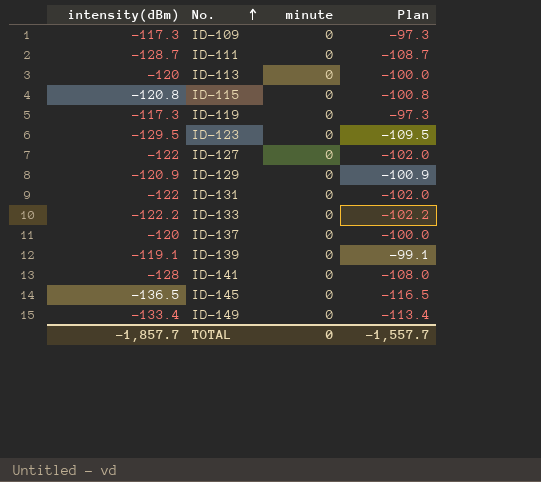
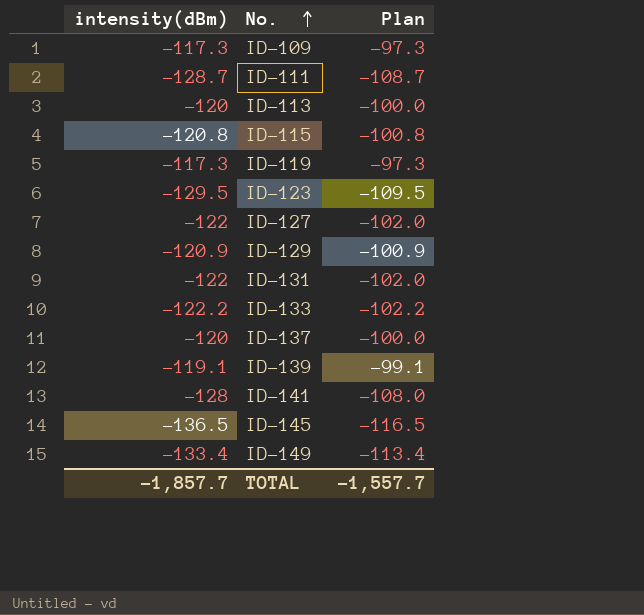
column minute | position: 3 -> none

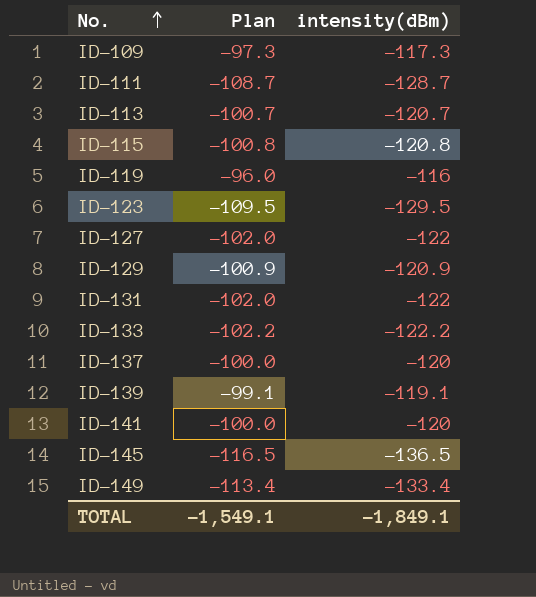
column intensity(dBm) | position: 1 -> 3
ID-113 | Plan: -100.0 -> -100.7
ID-113 | intensity(dBm): -120 -> -120.7
ID-119 | Plan: -97.3 -> -96.0
ID-119 | intensity(dBm): -117.3 -> -116
ID-141 | Plan: -108.0 -> -100.0
ID-141 | intensity(dBm): -128 -> -120
TOTAL | Plan: -1,557.7 -> -1,549.1
TOTAL | intensity(dBm): -1,857.7 -> -1,849.1

